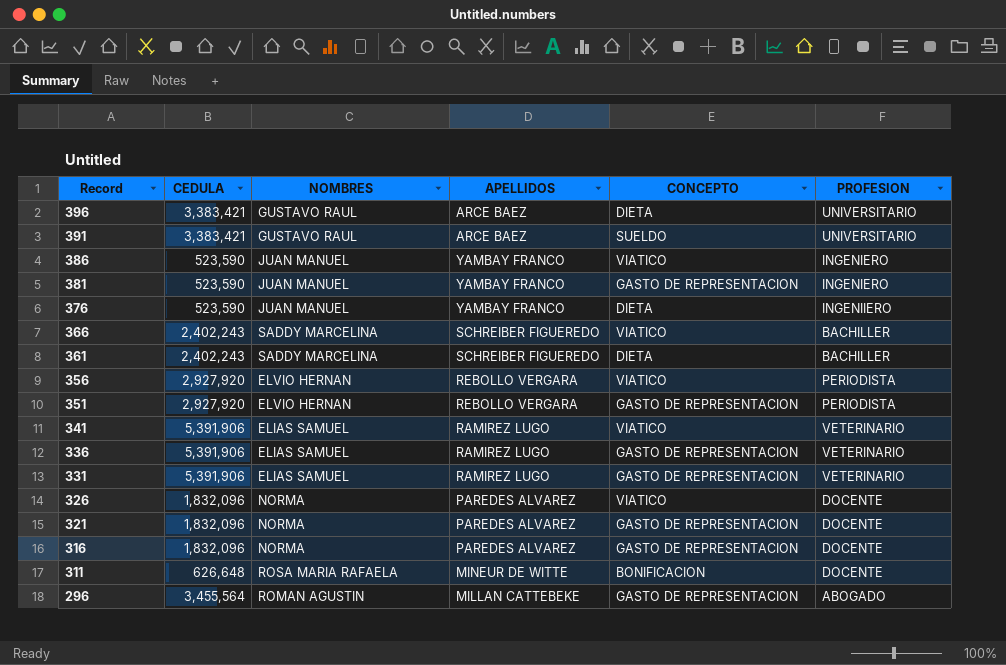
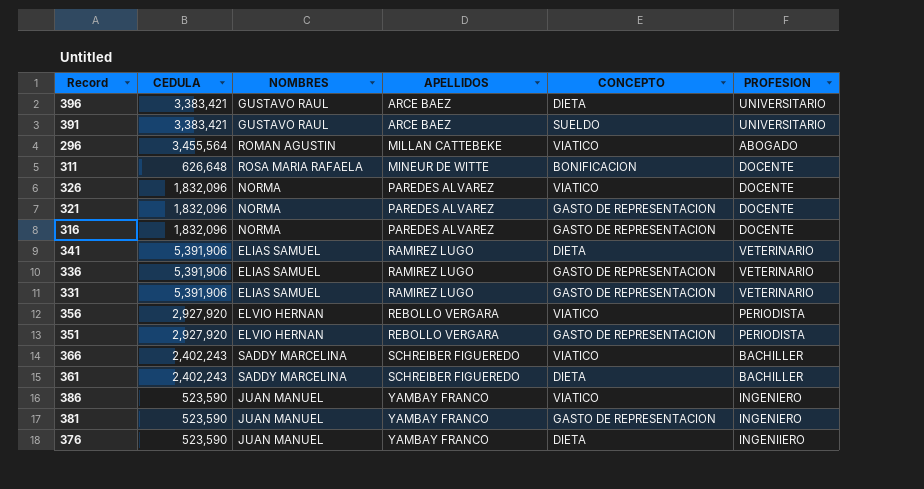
row order: Record descending -> APELLIDOS ascending
296 | CONCEPTO: GASTO DE REPRESENTACION -> VIATICO
341 | CONCEPTO: VIATICO -> DIETA

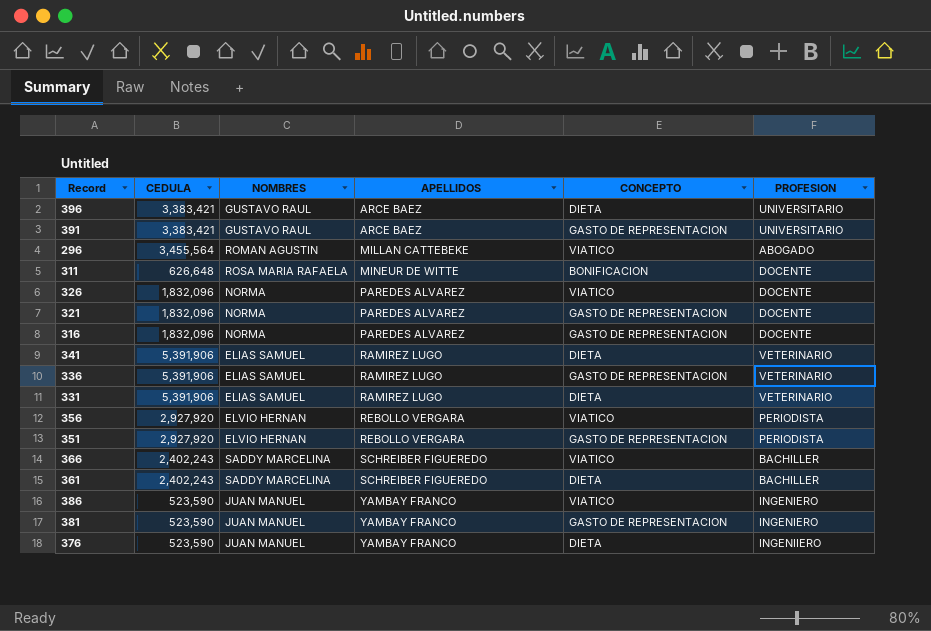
391 | CONCEPTO: SUELDO -> GASTO DE REPRESENTACION
331 | CONCEPTO: GASTO DE REPRESENTACION -> DIETA

